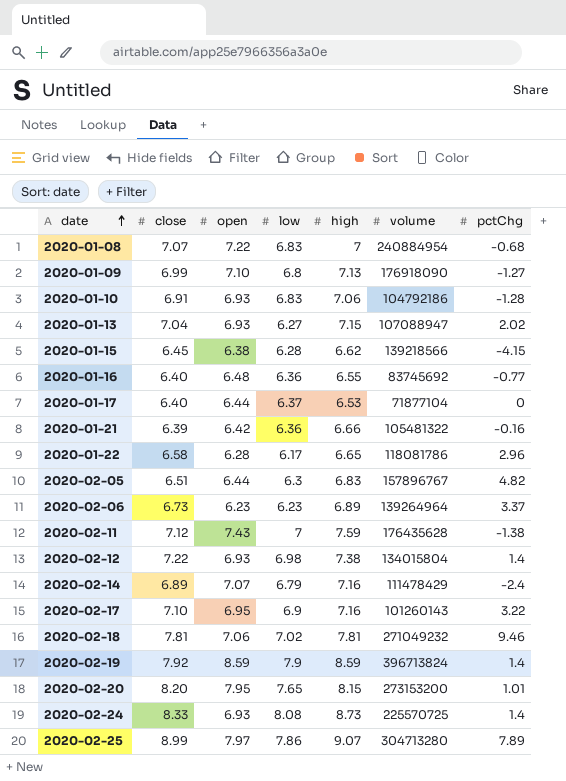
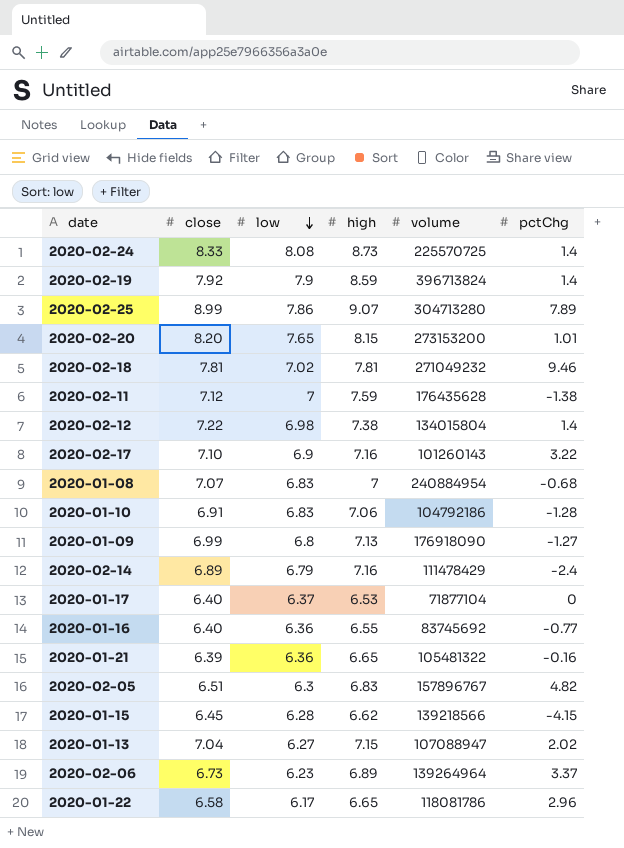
row order: date ascending -> low descending
column open | position: 3 -> none
2020-01-21 | high: 6.66 -> 6.65

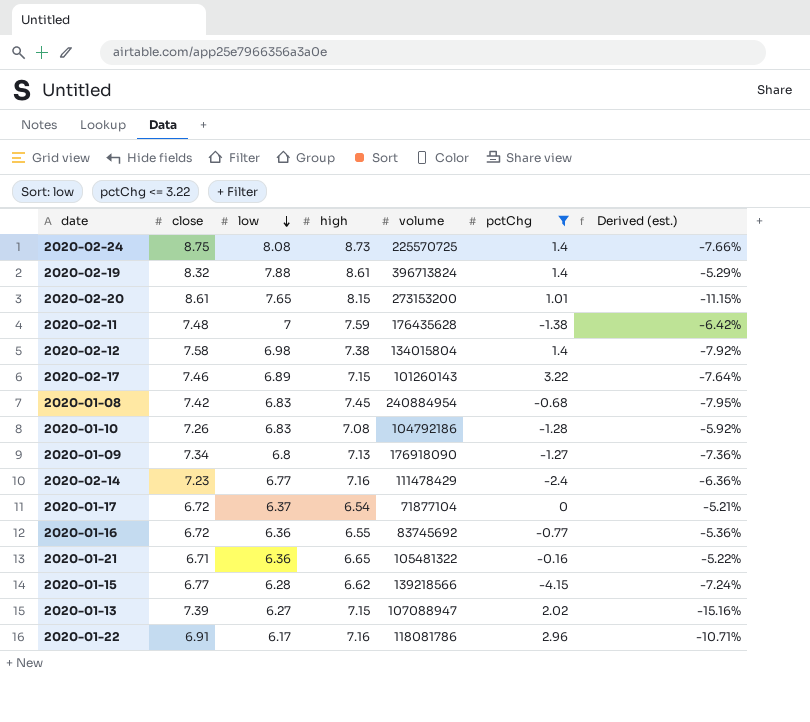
filter: none -> pctChg <= 3.22
column Derived (est.) | formula: none -> ([low] - [close]) / [close]
2020-02-24 | close: 8.33 -> 8.75
2020-02-19 | close: 7.92 -> 8.32
2020-02-19 | low: 7.9 -> 7.88
2020-02-19 | high: 8.59 -> 8.61
2020-02-20 | close: 8.20 -> 8.61
2020-02-11 | close: 7.12 -> 7.48
2020-02-12 | close: 7.22 -> 7.58
2020-02-17 | close: 7.10 -> 7.46
2020-02-17 | low: 6.9 -> 6.89
2020-02-17 | high: 7.16 -> 7.15
2020-01-08 | close: 7.07 -> 7.42
2020-01-08 | high: 7 -> 7.45
2020-01-10 | close: 6.91 -> 7.26
2020-01-10 | high: 7.06 -> 7.08
2020-01-09 | close: 6.99 -> 7.34
2020-02-14 | close: 6.89 -> 7.23
2020-02-14 | low: 6.79 -> 6.77
2020-01-17 | close: 6.40 -> 6.72
2020-01-17 | high: 6.53 -> 6.54
2020-01-16 | close: 6.40 -> 6.72
2020-01-21 | close: 6.39 -> 6.71
2020-01-15 | close: 6.45 -> 6.77
2020-01-13 | close: 7.04 -> 7.39
2020-01-22 | close: 6.58 -> 6.91
2020-01-22 | high: 6.65 -> 7.16

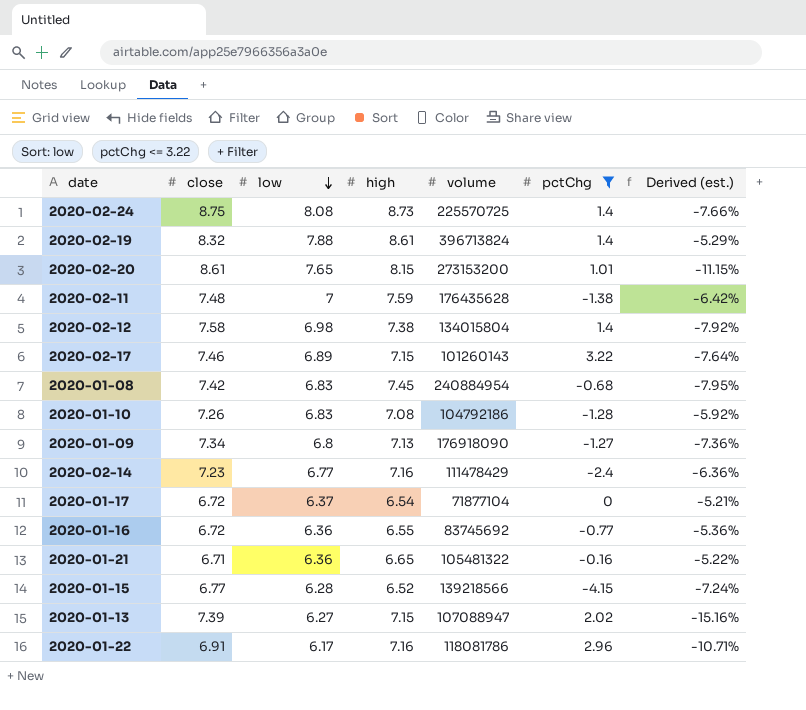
2020-01-15 | high: 6.62 -> 6.52

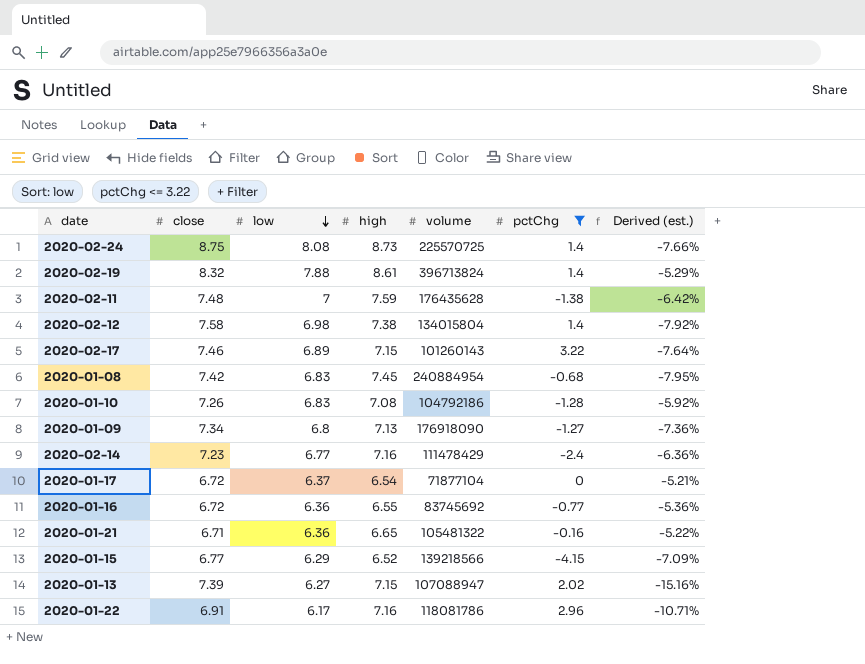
row 2020-02-20: 8.61 | 7.65 | 8.15 | 273153200 | 1.01 | -11.15% -> none
2020-01-15 | low: 6.28 -> 6.29
2020-01-15 | Derived (est.): -7.24% -> -7.09%

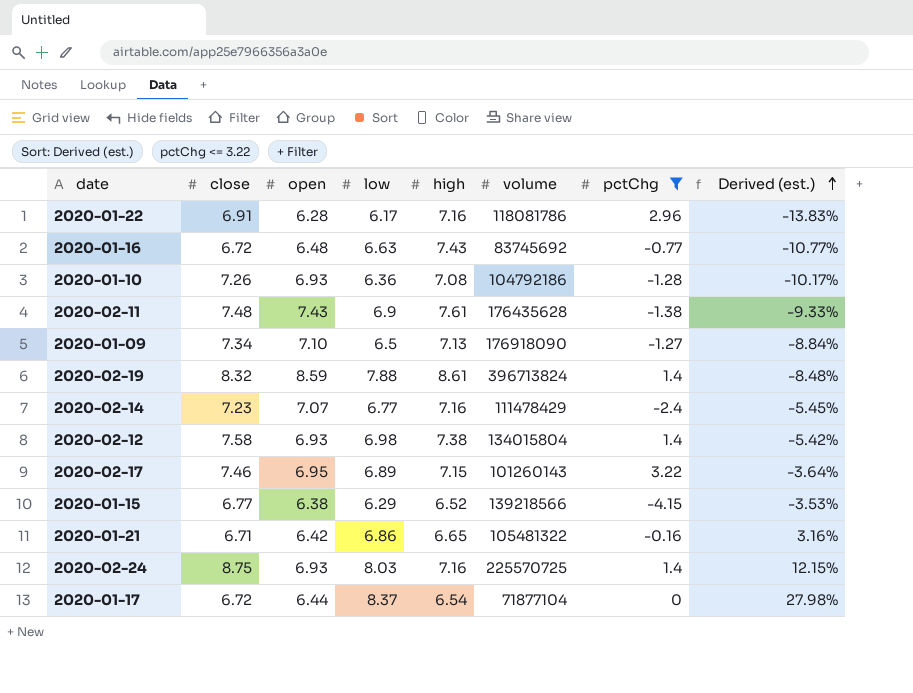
row order: low descending -> Derived (est.) ascending
column open | position: none -> 3
column Derived (est.) | formula: ([low] - [close]) / [close] -> ([low] - [high]) / [high]
row 2020-01-08: 7.42 | 6.83 | 7.45 | 240884954 | -0.68 | -7.95% -> none
row 2020-01-13: 7.39 | 6.27 | 7.15 | 107088947 | 2.02 | -15.16% -> none
2020-01-16 | low: 6.36 -> 6.63
2020-01-16 | high: 6.55 -> 7.43
2020-01-10 | low: 6.83 -> 6.36
2020-02-11 | low: 7 -> 6.9
2020-02-11 | high: 7.59 -> 7.61
2020-01-09 | low: 6.8 -> 6.5
2020-01-21 | low: 6.36 -> 6.86
2020-02-24 | low: 8.08 -> 8.03
2020-02-24 | high: 8.73 -> 7.16
2020-01-17 | low: 6.37 -> 8.37

